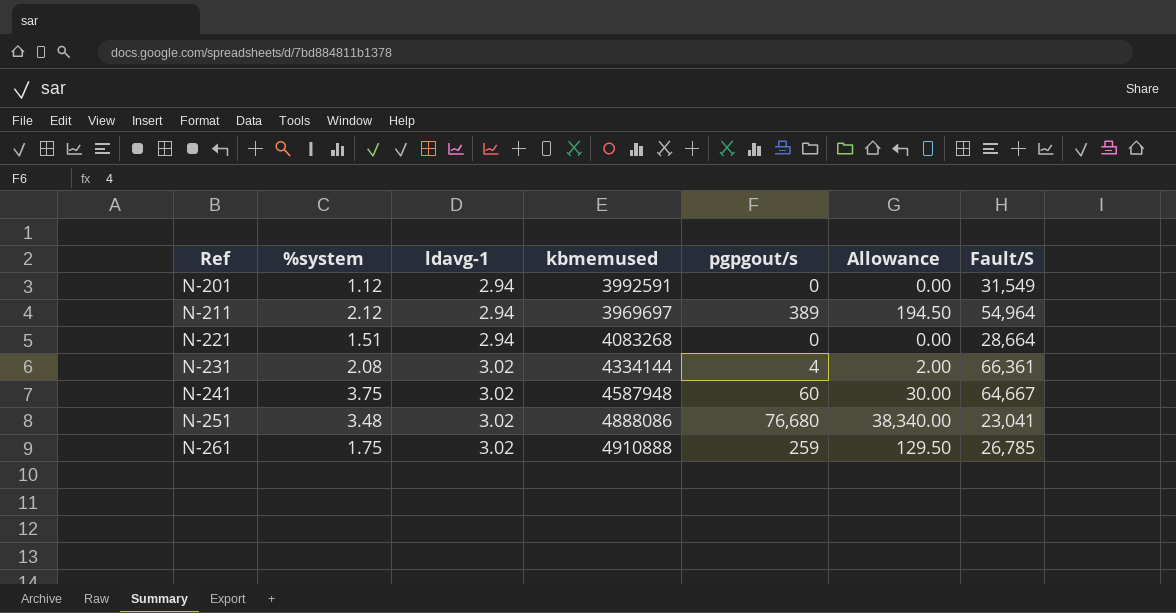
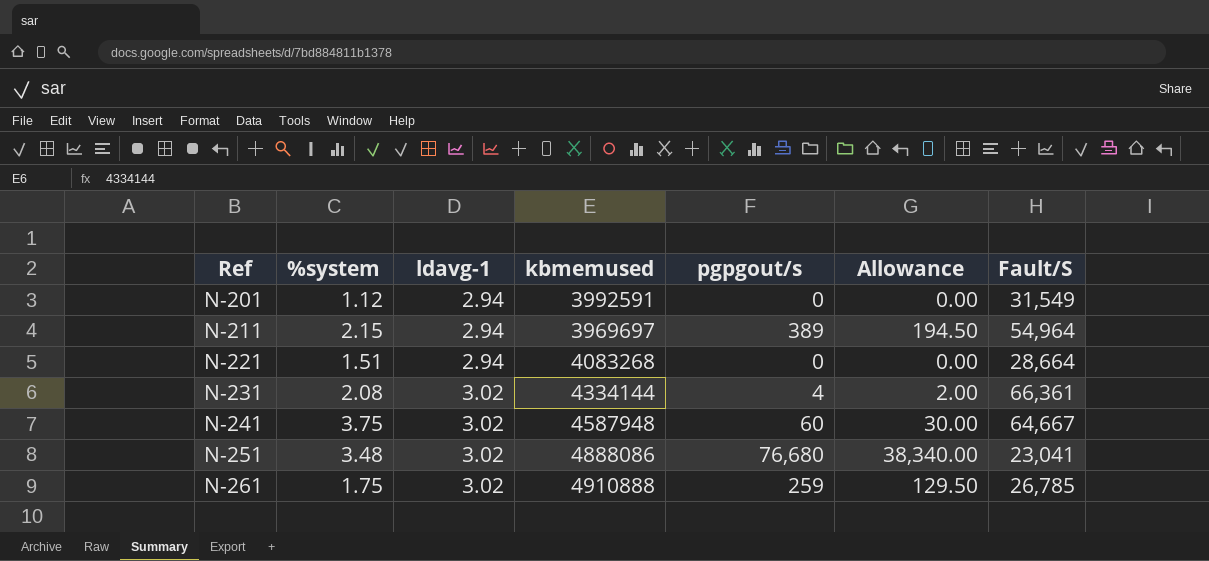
N-211 | %system: 2.12 -> 2.15

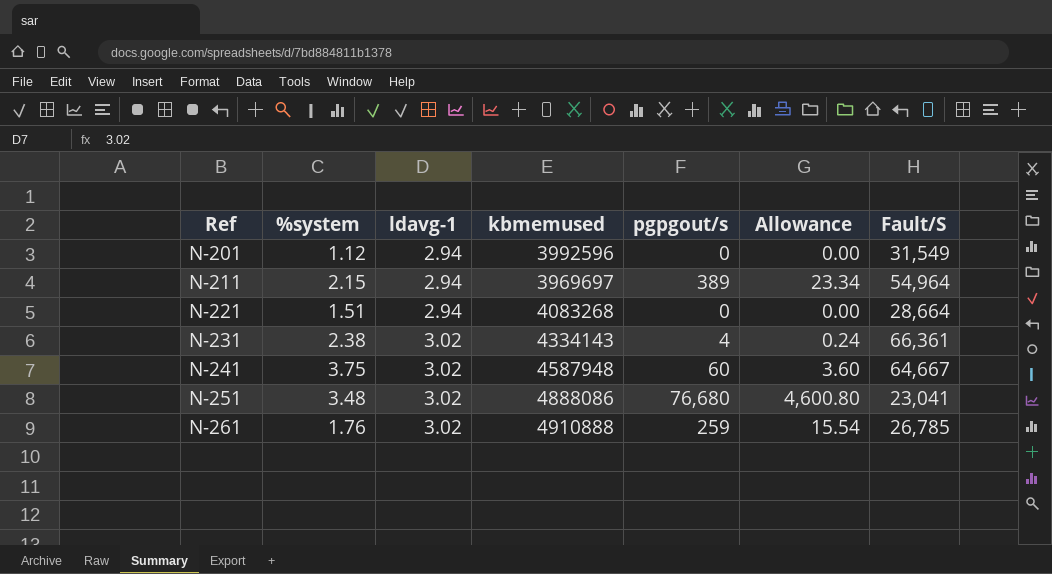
column Allowance | formula: [pgpgout/s] * 0.5 -> [pgpgout/s] * 0.06
N-201 | kbmemused: 3992591 -> 3992596
N-231 | %system: 2.08 -> 2.38
N-231 | kbmemused: 4334144 -> 4334143
N-261 | %system: 1.75 -> 1.76

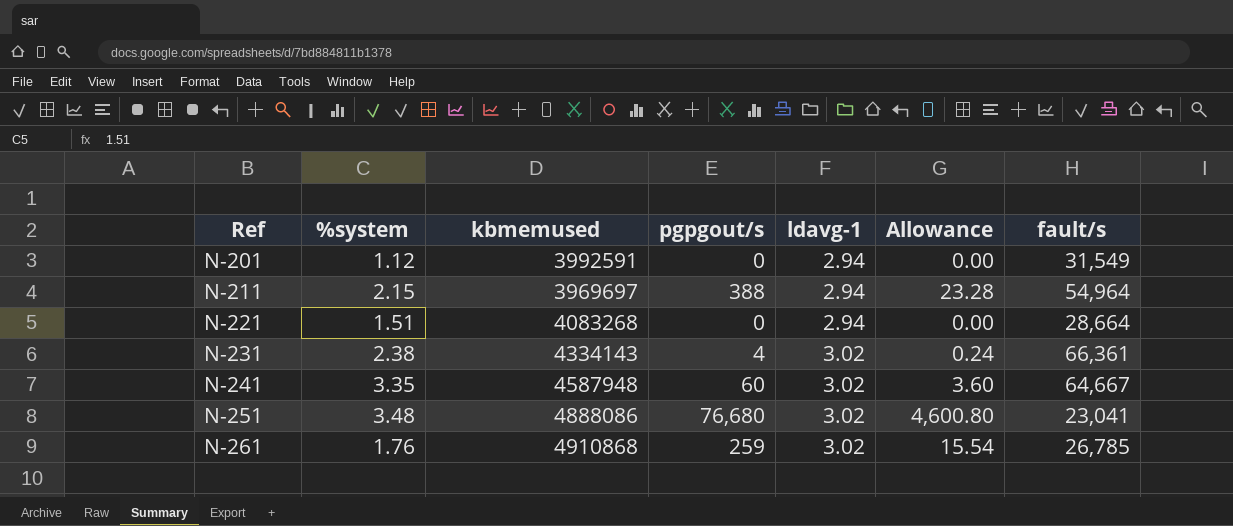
column ldavg-1 | position: 3 -> 5
column name: Fault/S -> fault/s
N-201 | kbmemused: 3992596 -> 3992591
N-211 | pgpgout/s: 389 -> 388
N-211 | Allowance: 23.34 -> 23.28
N-241 | %system: 3.75 -> 3.35
N-261 | kbmemused: 4910888 -> 4910868

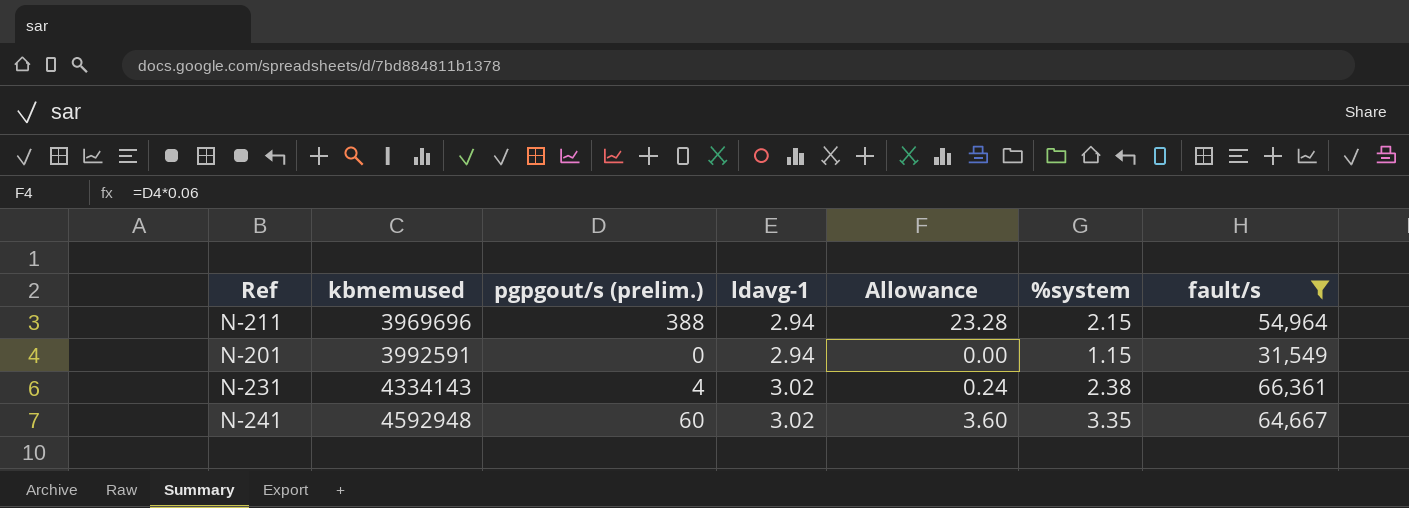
filter: none -> fault/s >= 31,549
row order: Ref ascending -> kbmemused ascending
column name: pgpgout/s -> pgpgout/s (prelim.)
column %system | position: 2 -> 6
N-211 | kbmemused: 3969697 -> 3969696
N-201 | %system: 1.12 -> 1.15
N-241 | kbmemused: 4587948 -> 4592948

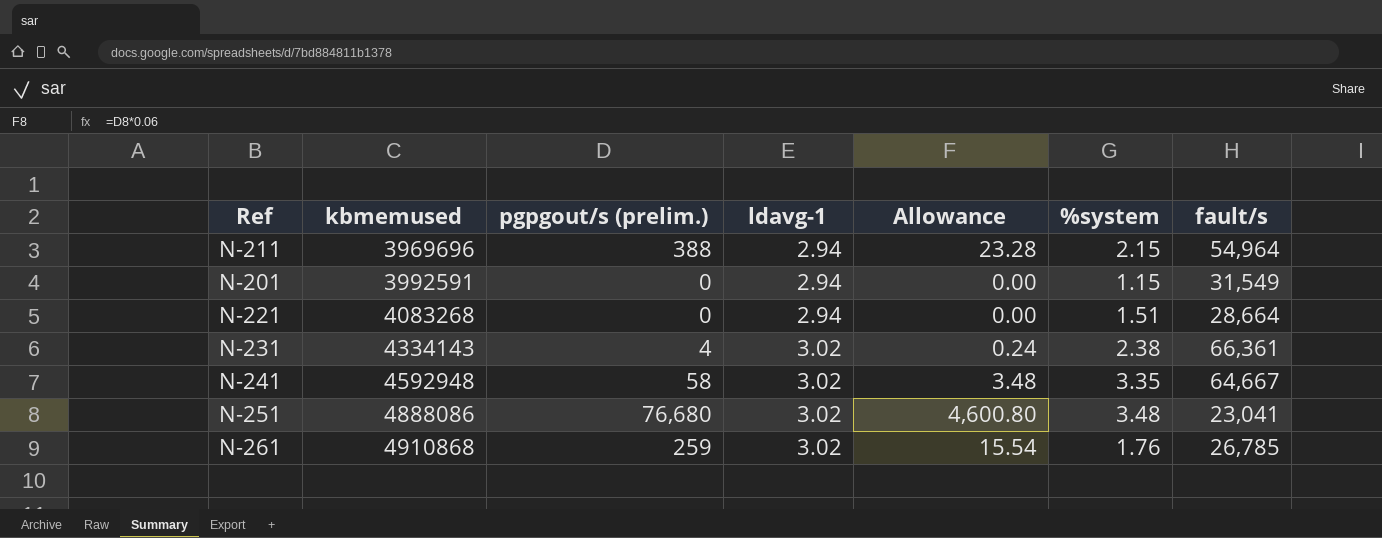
filter: fault/s >= 31,549 -> none
N-241 | pgpgout/s (prelim.): 60 -> 58
N-241 | Allowance: 3.60 -> 3.48

